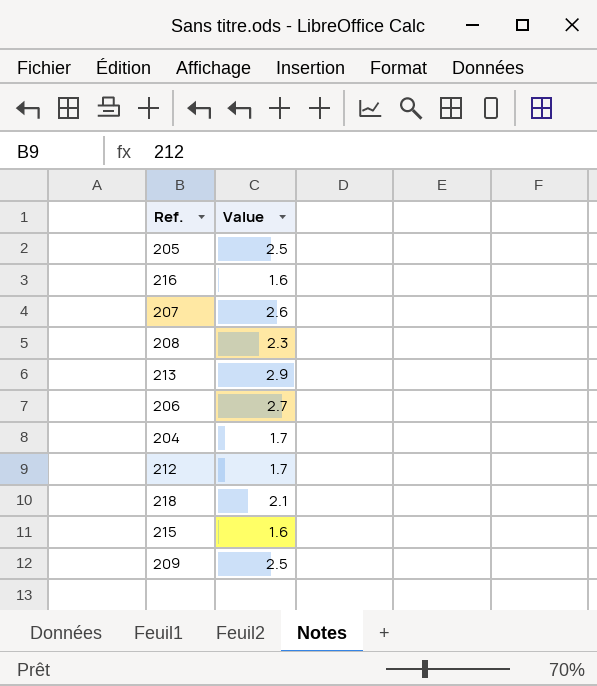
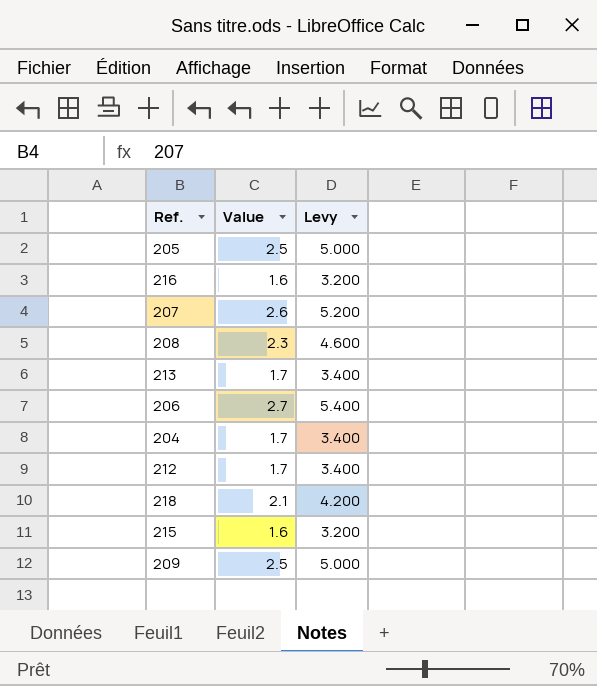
column Levy | formula: none -> [Value] * 2
213 | Value: 2.9 -> 1.7

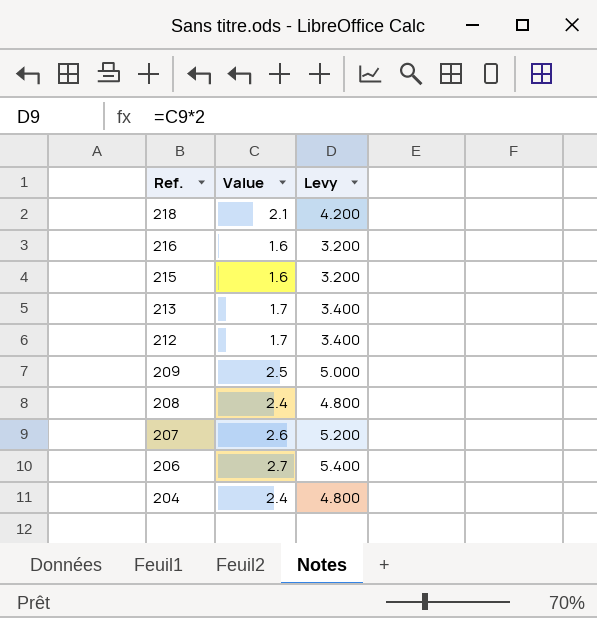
row order: none -> Ref. descending
row 205: 2.5 | 5.000 -> none
208 | Value: 2.3 -> 2.4
208 | Levy: 4.600 -> 4.800
204 | Value: 1.7 -> 2.4
204 | Levy: 3.400 -> 4.800

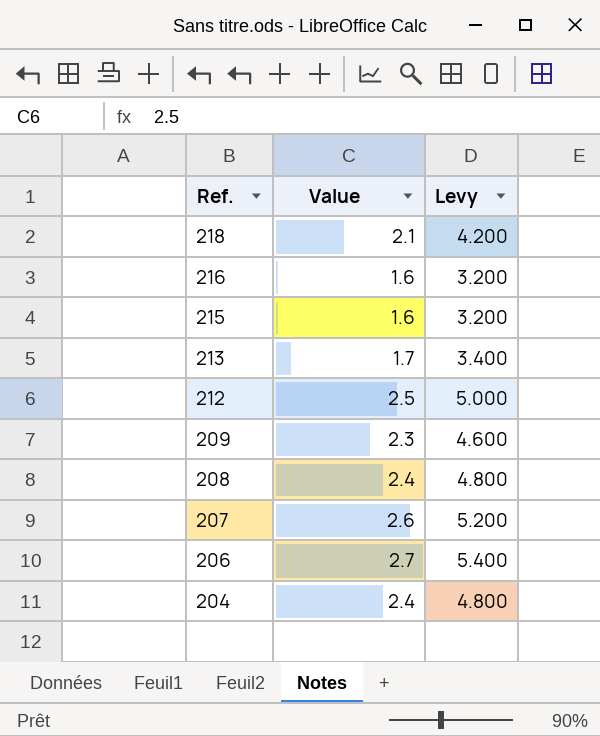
212 | Value: 1.7 -> 2.5
212 | Levy: 3.400 -> 5.000
209 | Value: 2.5 -> 2.3
209 | Levy: 5.000 -> 4.600

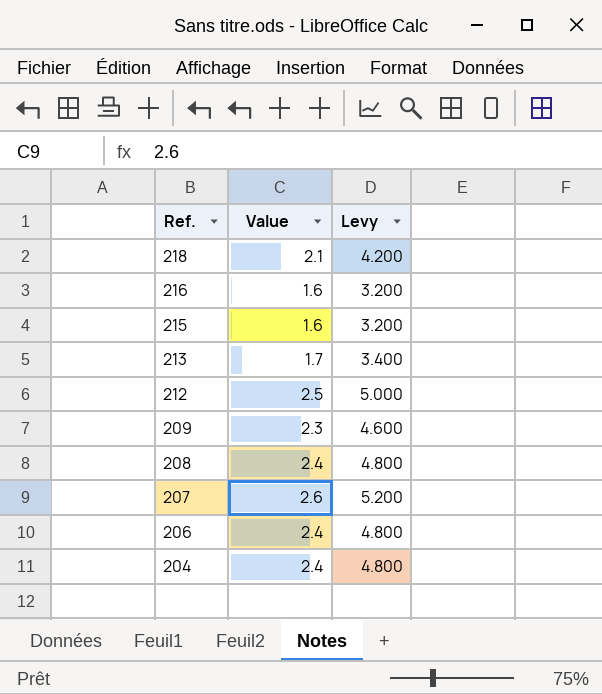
206 | Value: 2.7 -> 2.4
206 | Levy: 5.400 -> 4.800

